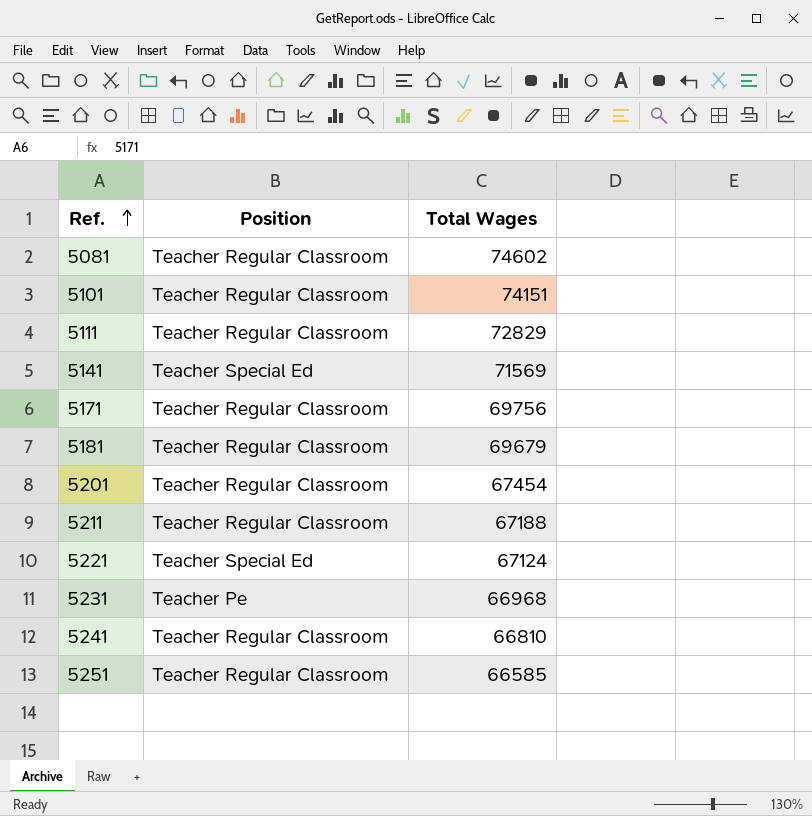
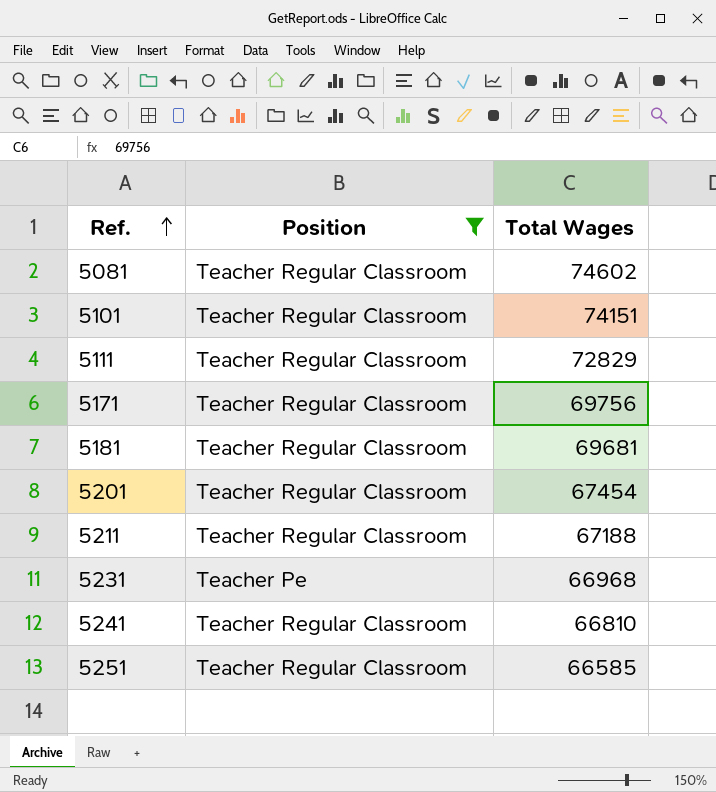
filter: none -> Position != Teacher Special Ed
5181 | Total Wages: 69679 -> 69681

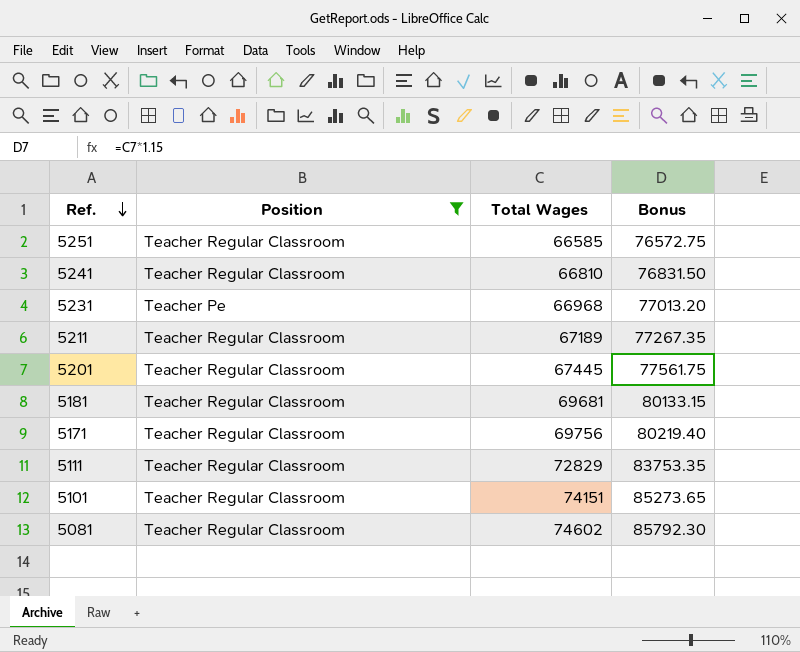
row order: Ref. ascending -> Ref. descending
column Bonus | formula: none -> [Total Wages] * 1.15
5211 | Total Wages: 67188 -> 67189
5201 | Total Wages: 67454 -> 67445

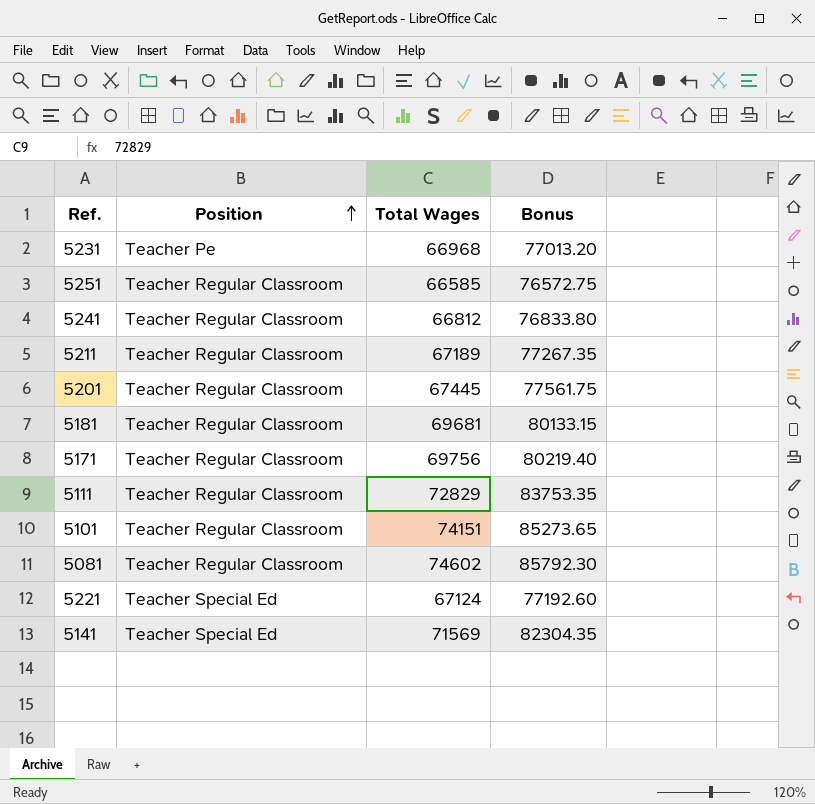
filter: Position != Teacher Special Ed -> none
row order: Ref. descending -> Position ascending
5241 | Total Wages: 66810 -> 66812
5241 | Bonus: 76831.50 -> 76833.80

